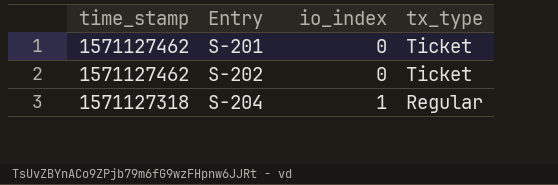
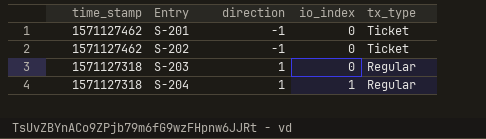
column direction | position: none -> 3
row S-203: none -> 1571127318 | 1 | 0 | Regular

